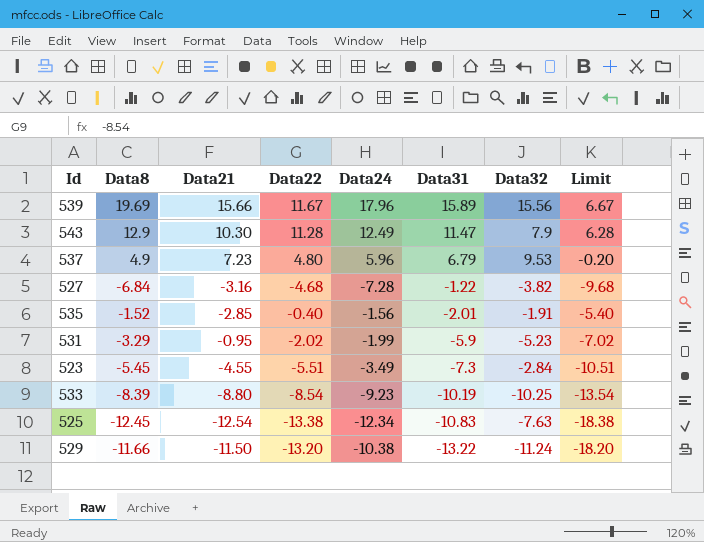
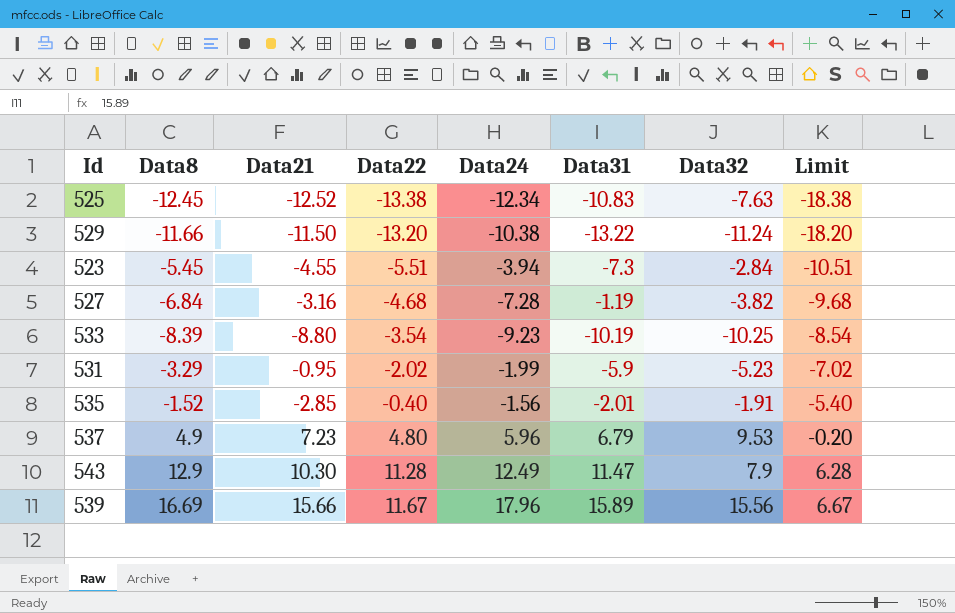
row order: Data31 descending -> Data22 ascending
525 | Data21: -12.54 -> -12.52
523 | Data24: -3.49 -> -3.94
527 | Data31: -1.22 -> -1.19
533 | Data22: -8.54 -> -3.54
533 | Limit: -13.54 -> -8.54
539 | Data8: 19.69 -> 16.69

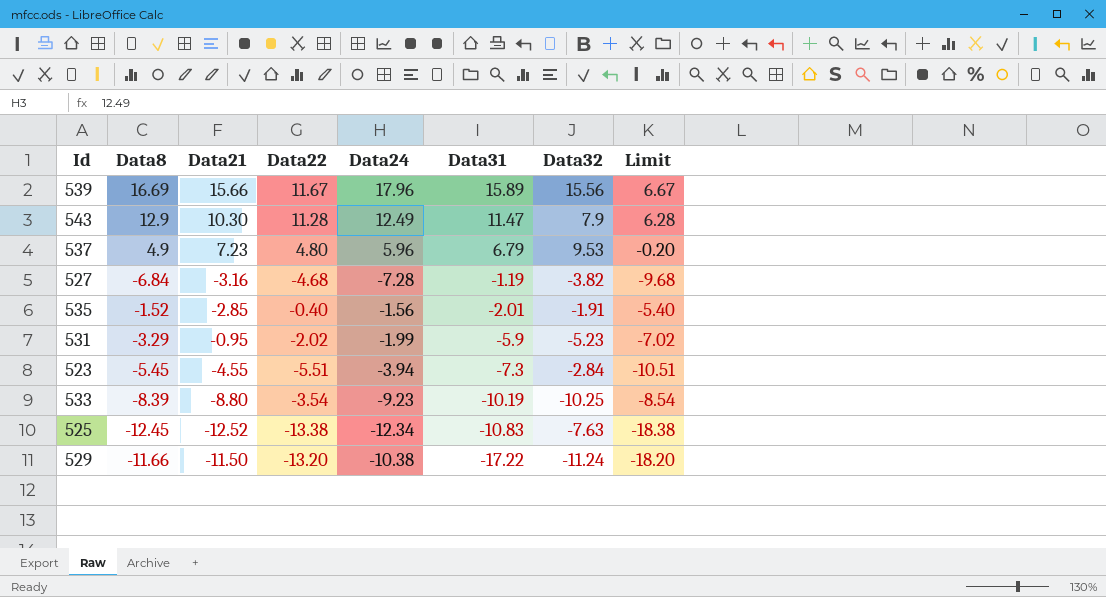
row order: Data22 ascending -> Data31 descending
529 | Data31: -13.22 -> -17.22

